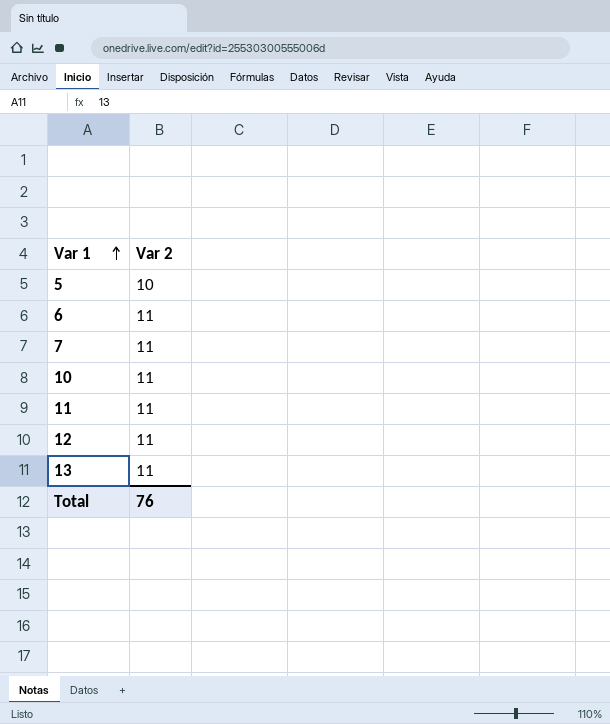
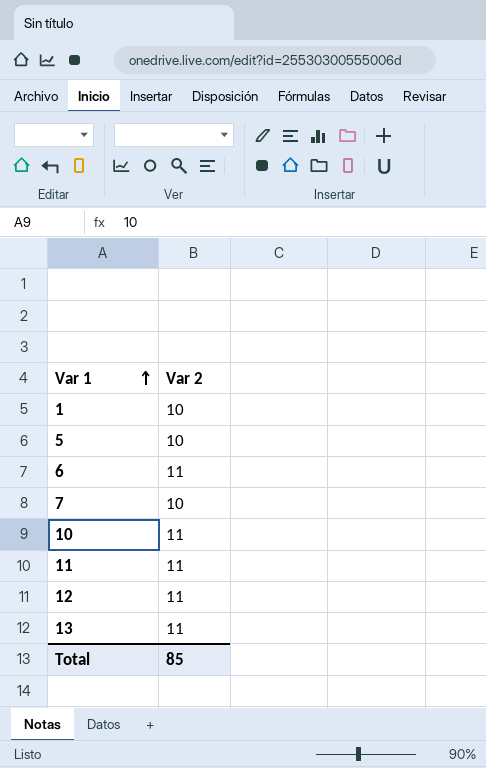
row 1: none -> 10
7 | Var 2: 11 -> 10
Total | Var 2: 76 -> 85

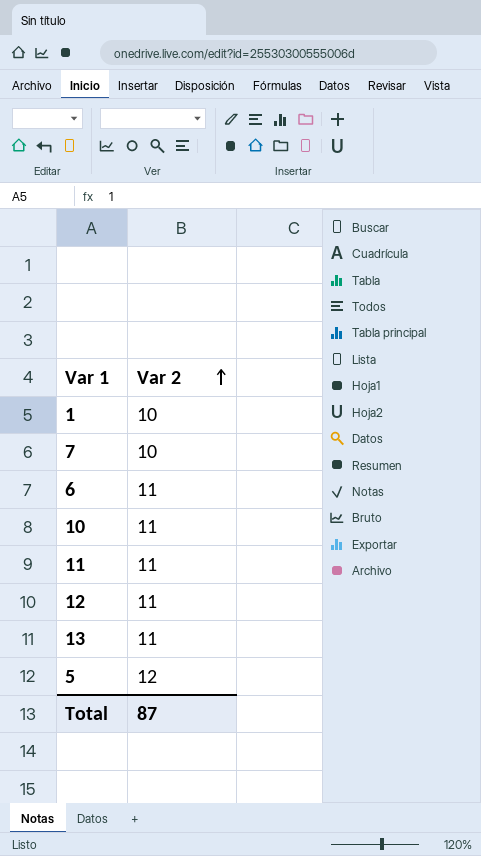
row order: Var 1 ascending -> Var 2 ascending
5 | Var 2: 10 -> 12
Total | Var 2: 85 -> 87

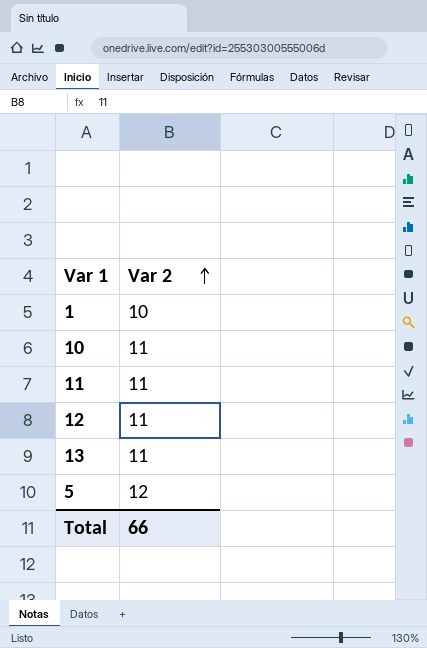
row 7: 10 -> none
row 6: 11 -> none
Total | Var 2: 87 -> 66

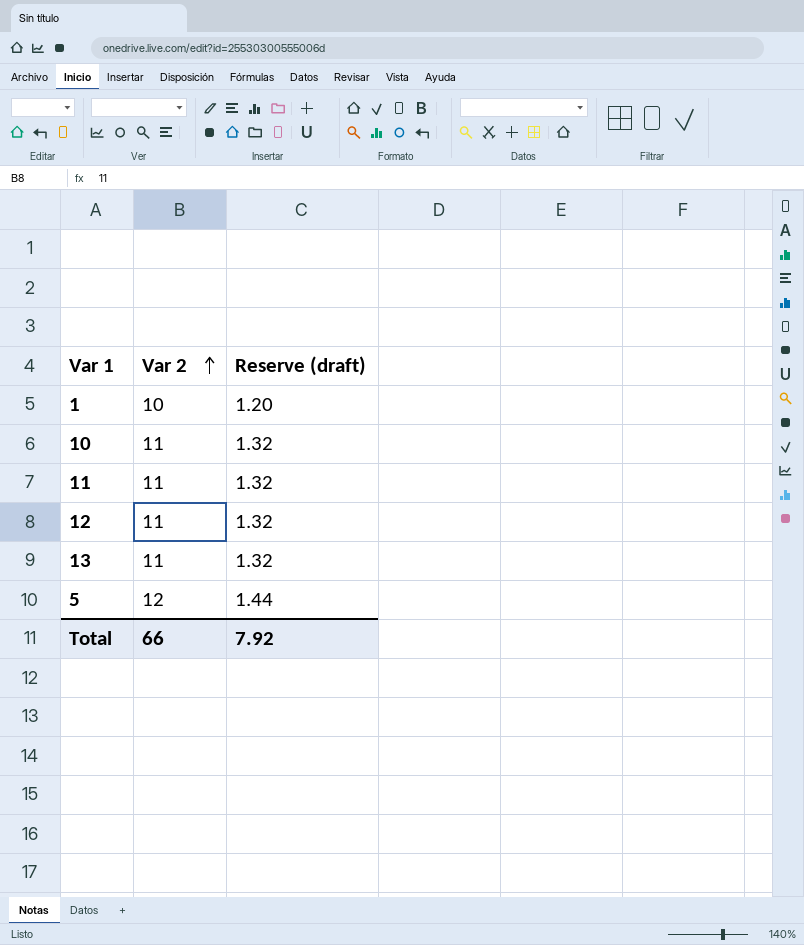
column Reserve (draft) | formula: none -> [Var 2] * 0.12

